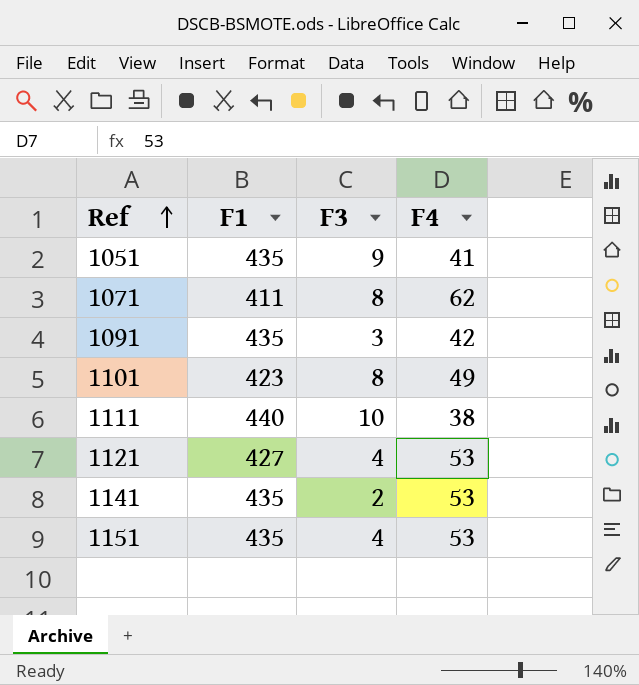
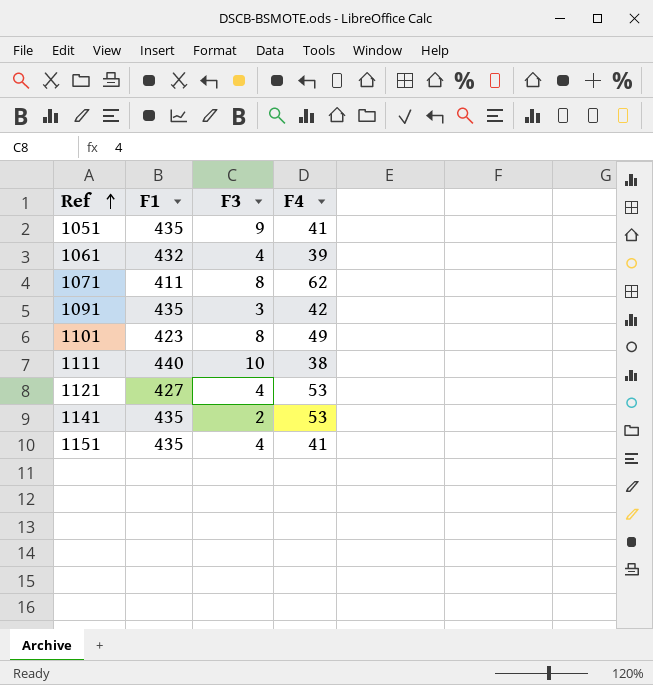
row 1061: none -> 432 | 4 | 39
1151 | F4: 53 -> 41

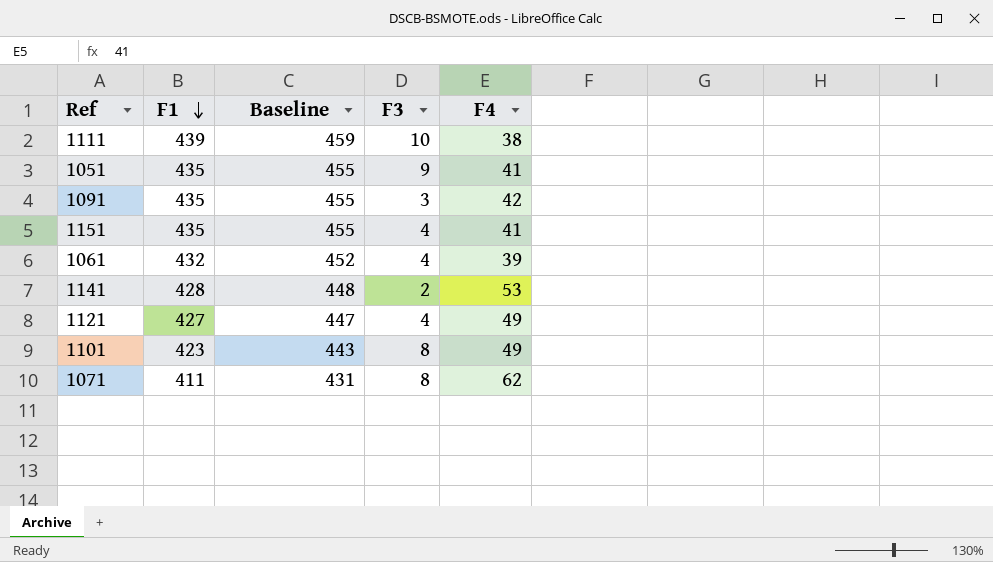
row order: Ref ascending -> F1 descending
column Baseline | formula: none -> [F1] + 20
1111 | F1: 440 -> 439
1141 | F1: 435 -> 428
1121 | F4: 53 -> 49

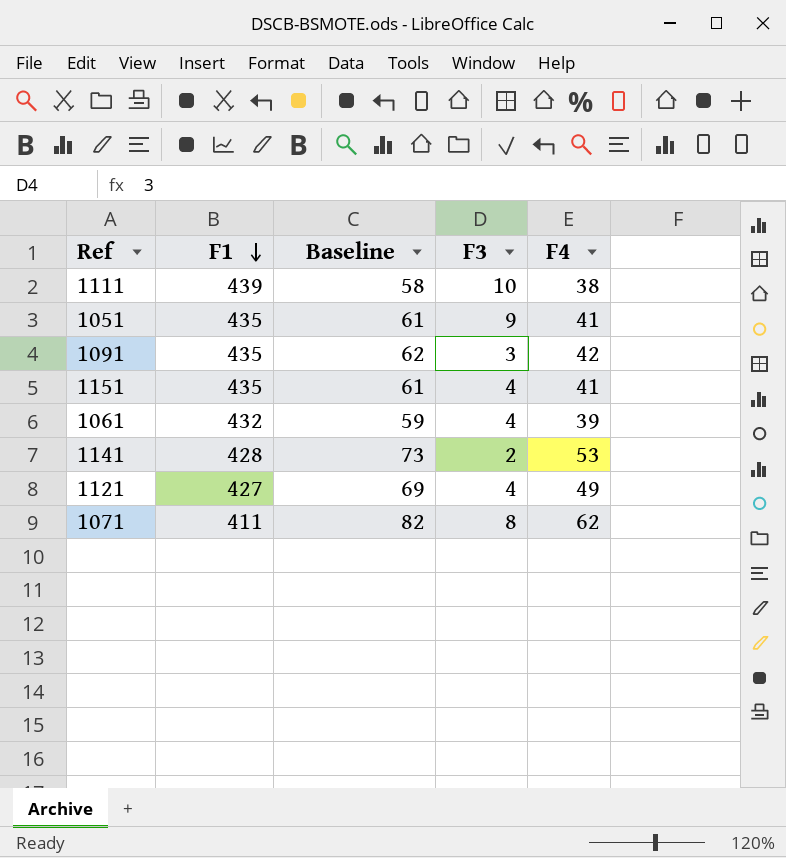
column Baseline | formula: [F1] + 20 -> [F4] + 20
row 1101: 423 | 443 | 8 | 49 -> none

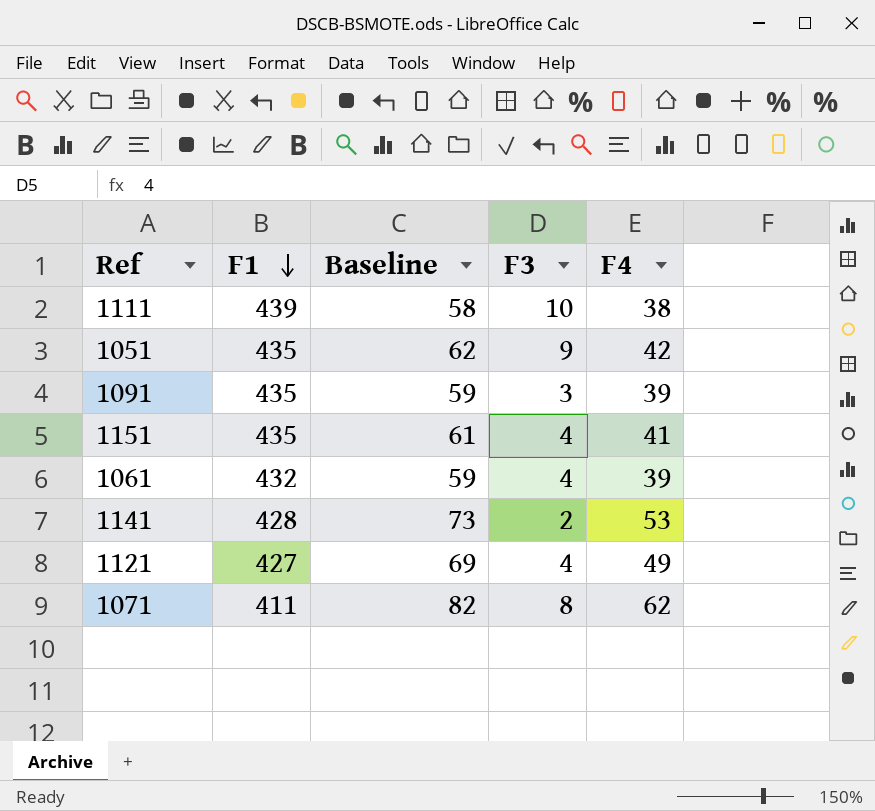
1051 | Baseline: 61 -> 62
1051 | F4: 41 -> 42
1091 | Baseline: 62 -> 59
1091 | F4: 42 -> 39

